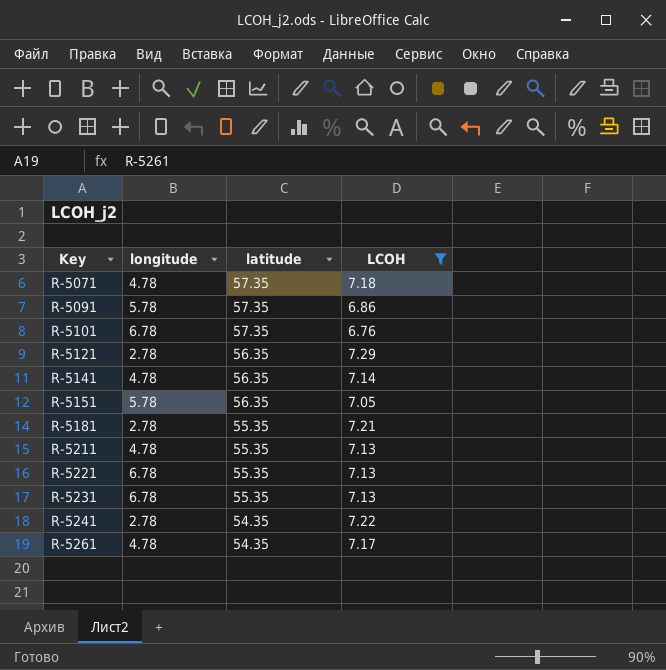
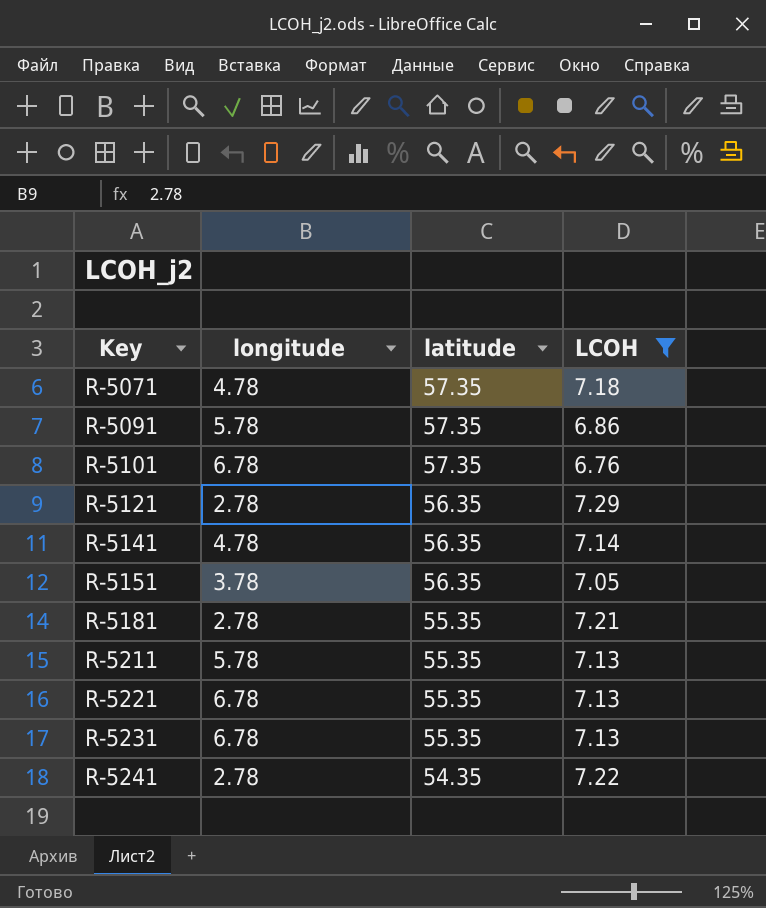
row R-5261: 4.78 | 54.35 | 7.17 -> none
R-5151 | longitude: 5.78 -> 3.78
R-5211 | longitude: 4.78 -> 5.78

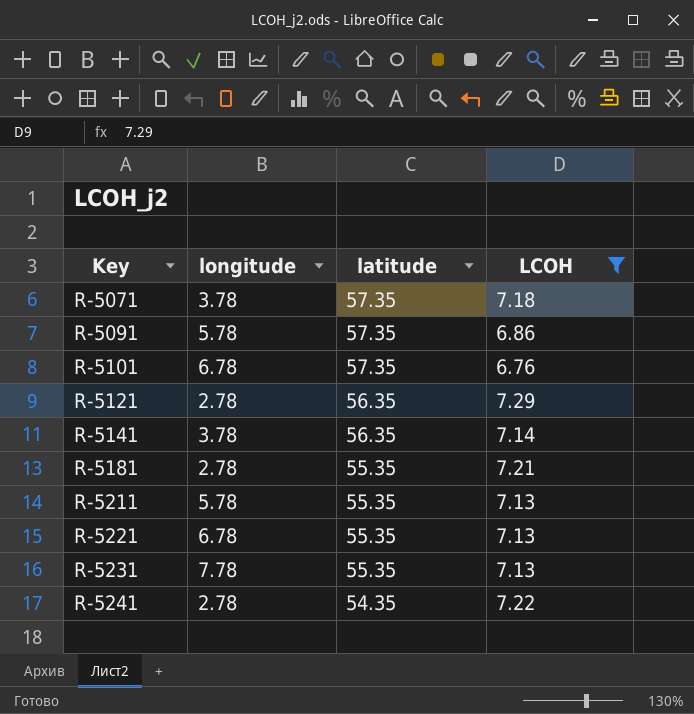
row R-5151: 3.78 | 56.35 | 7.05 -> none
R-5071 | longitude: 4.78 -> 3.78
R-5141 | longitude: 4.78 -> 3.78
R-5231 | longitude: 6.78 -> 7.78

